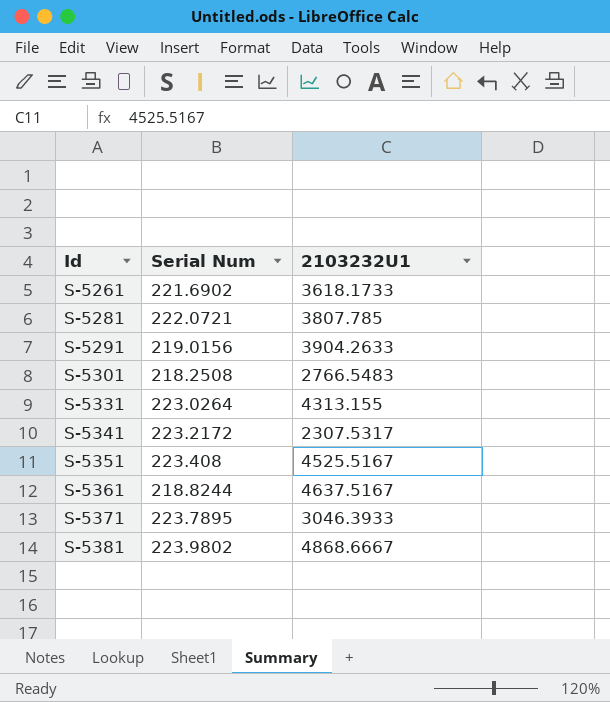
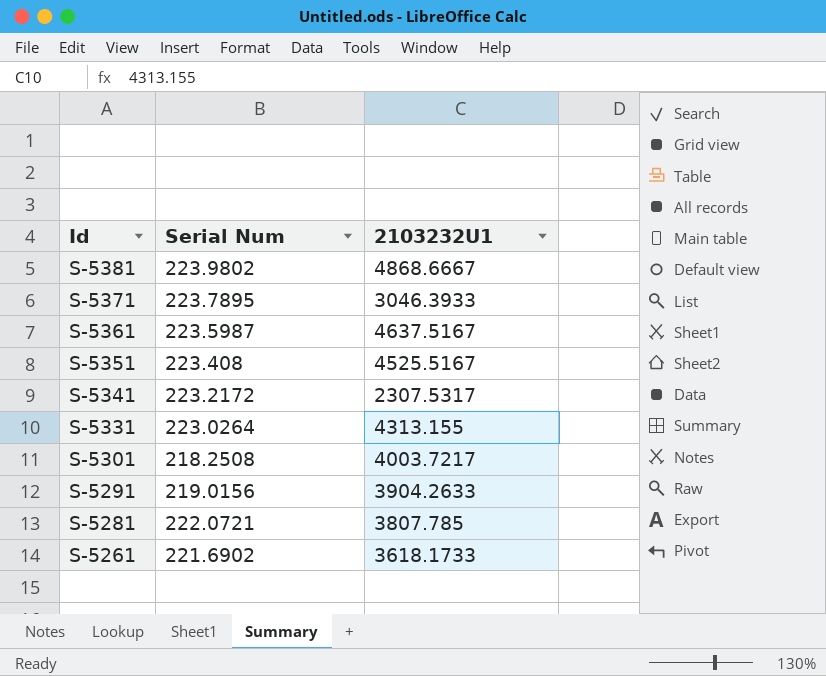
row order: Id ascending -> Id descending
S-5361 | Serial Num: 218.8244 -> 223.5987
S-5301 | 2103232U1: 2766.5483 -> 4003.7217

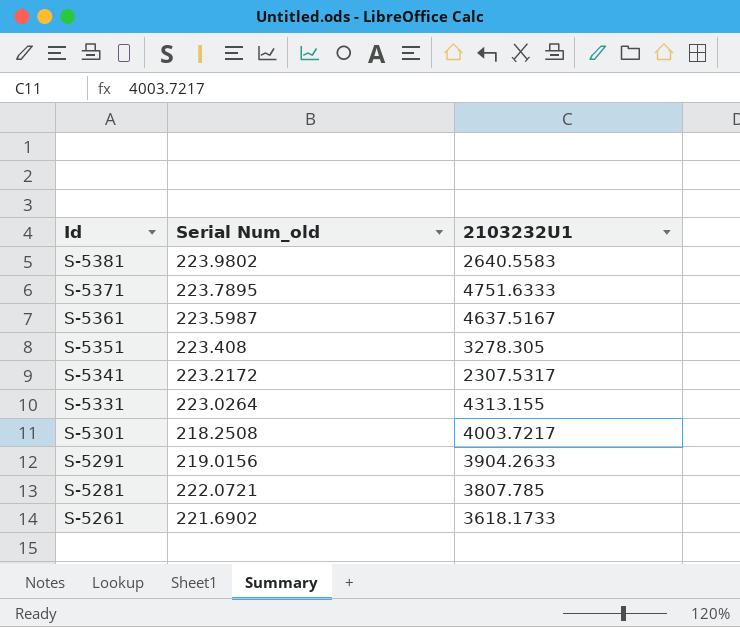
column name: Serial Num -> Serial Num_old
S-5381 | 2103232U1: 4868.6667 -> 2640.5583
S-5371 | 2103232U1: 3046.3933 -> 4751.6333
S-5351 | 2103232U1: 4525.5167 -> 3278.305

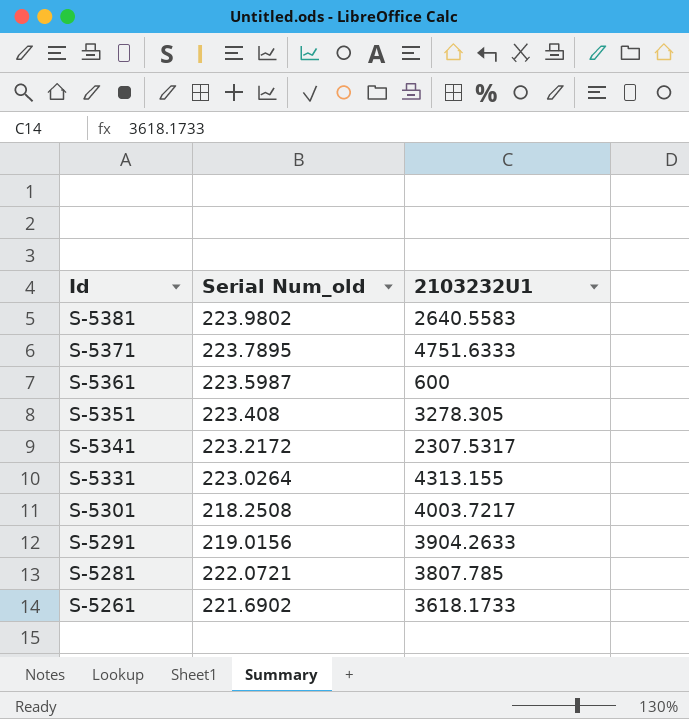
S-5361 | 2103232U1: 4637.5167 -> 600

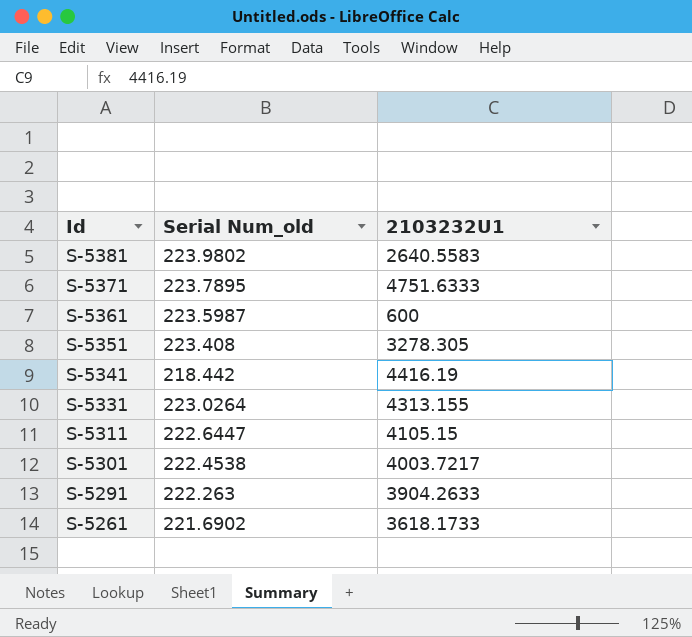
row S-5281: 222.0721 | 3807.785 -> none
S-5341 | Serial Num_old: 223.2172 -> 218.442
S-5341 | 2103232U1: 2307.5317 -> 4416.19
row S-5311: none -> 222.6447 | 4105.15
S-5301 | Serial Num_old: 218.2508 -> 222.4538
S-5291 | Serial Num_old: 219.0156 -> 222.263

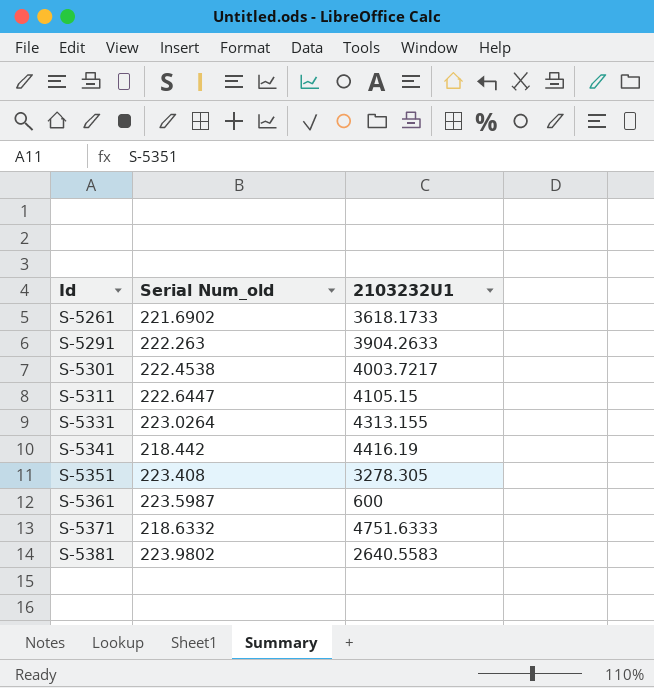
row order: Id descending -> Id ascending
S-5371 | Serial Num_old: 223.7895 -> 218.6332

